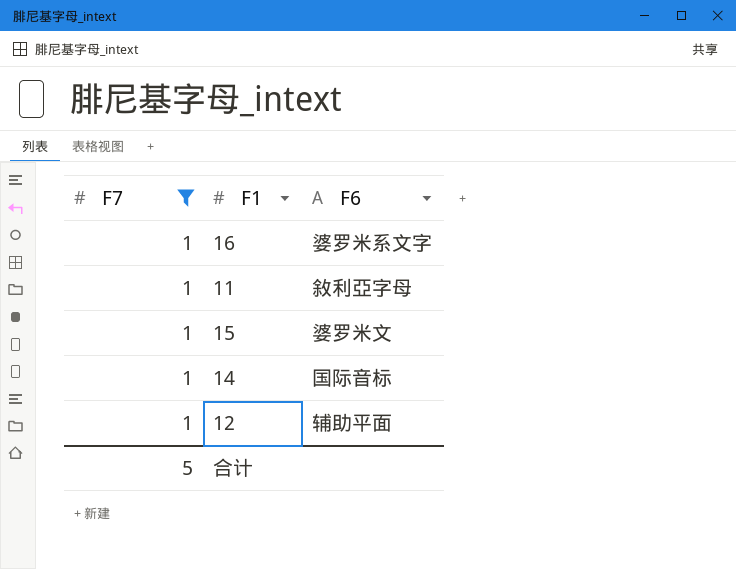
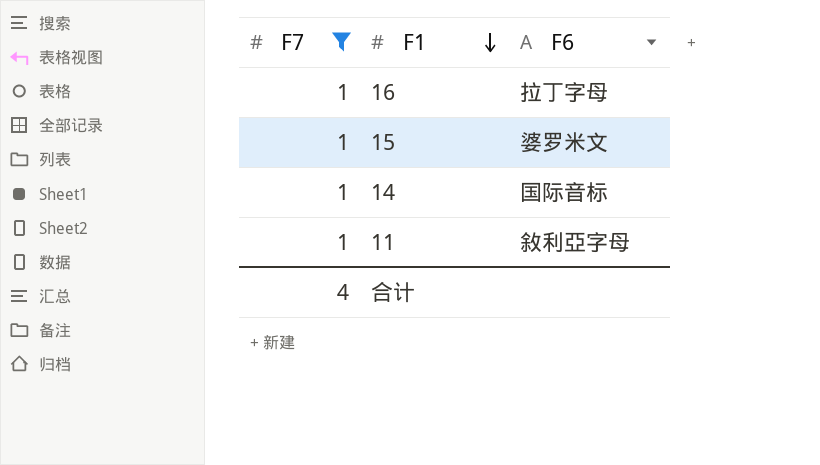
row order: none -> F1 descending
row 12: 1 | 辅助平面 -> none
16 | F6: 婆罗米系文字 -> 拉丁字母
合计 | F7: 5 -> 4

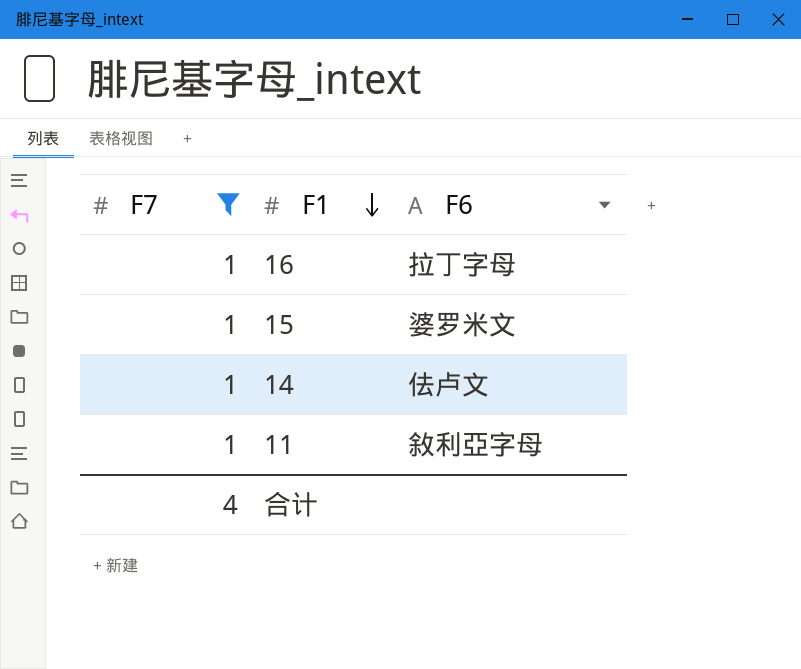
14 | F6: 国际音标 -> 佉卢文

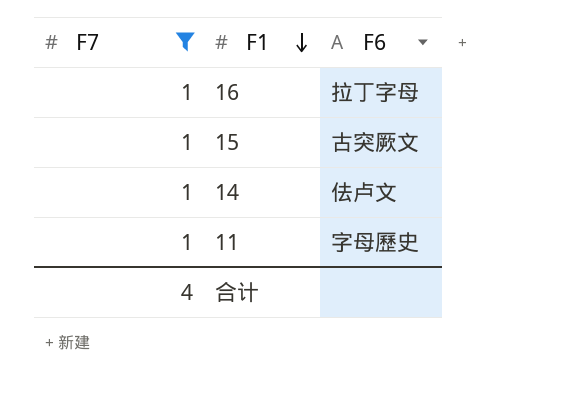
15 | F6: 婆罗米文 -> 古突厥文
11 | F6: 敘利亞字母 -> 字母歷史

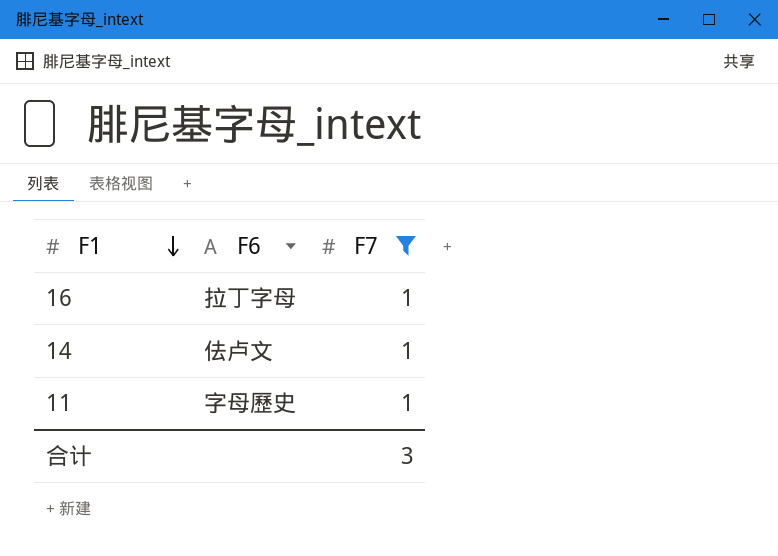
column F7 | position: 1 -> 3
row 15: 1 | 古突厥文 -> none
合计 | F7: 4 -> 3

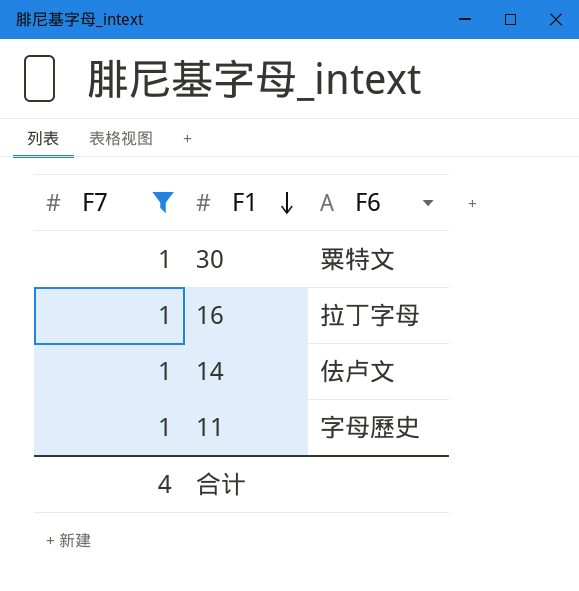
column F7 | position: 3 -> 1
row 30: none -> 1 | 粟特文
合计 | F7: 3 -> 4

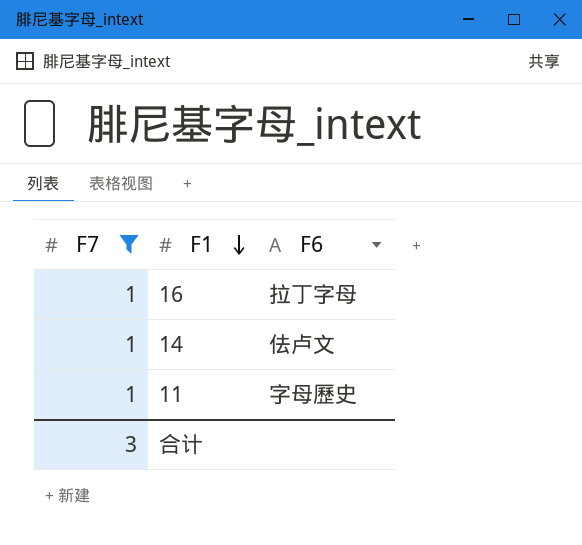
row 30: 1 | 粟特文 -> none
合计 | F7: 4 -> 3

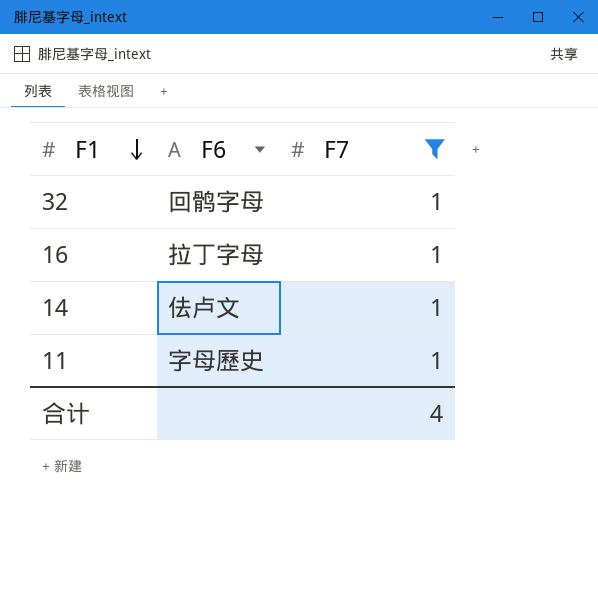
column F7 | position: 1 -> 3
row 32: none -> 回鹘字母 | 1
合计 | F7: 3 -> 4

